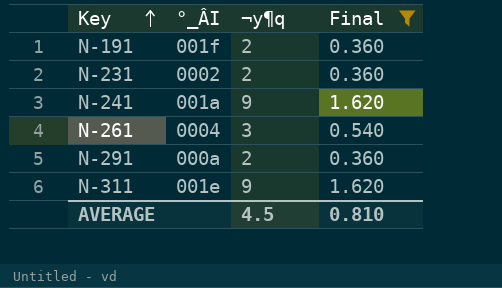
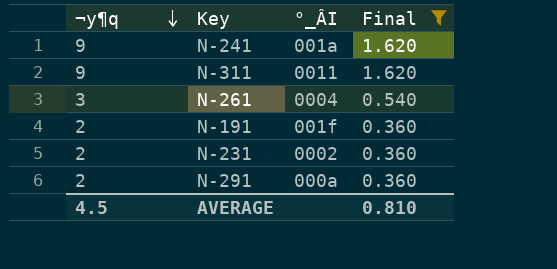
row order: Key ascending -> ¬y¶q descending
column ¬y¶q | position: 3 -> 1
N-311 | °_ÂI: 001e -> 0011

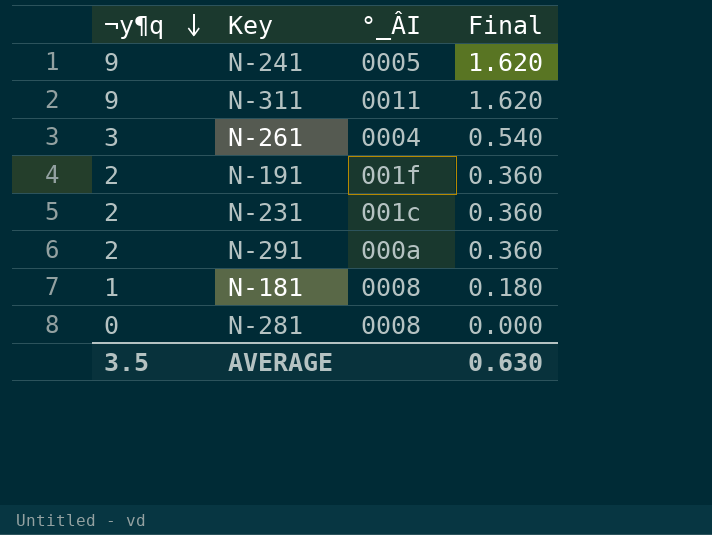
filter: Final >= 0.360 -> none
N-241 | °_ÂI: 001a -> 0005
N-231 | °_ÂI: 0002 -> 001c
AVERAGE | ¬y¶q: 4.5 -> 3.5
AVERAGE | Final: 0.810 -> 0.630

